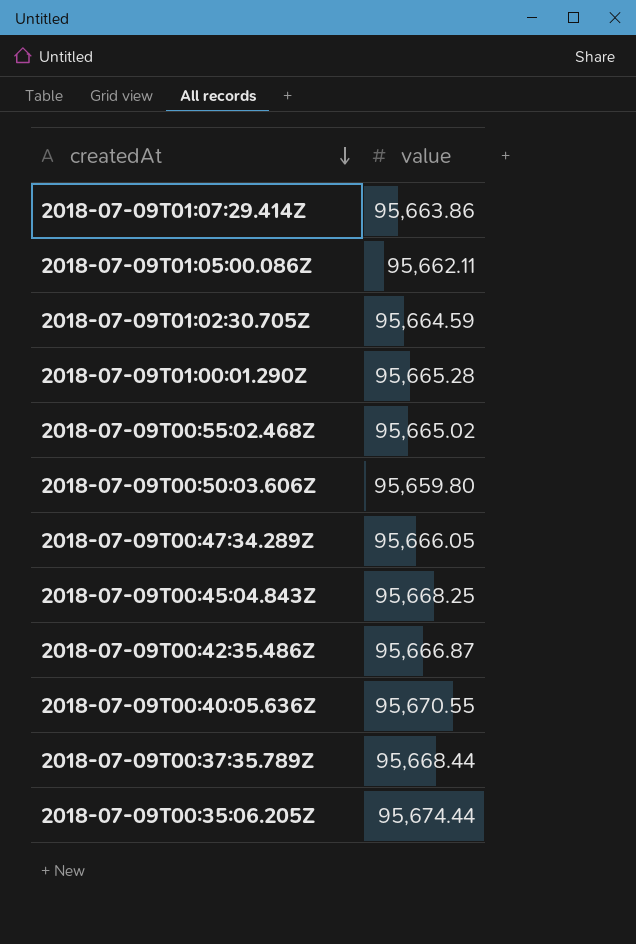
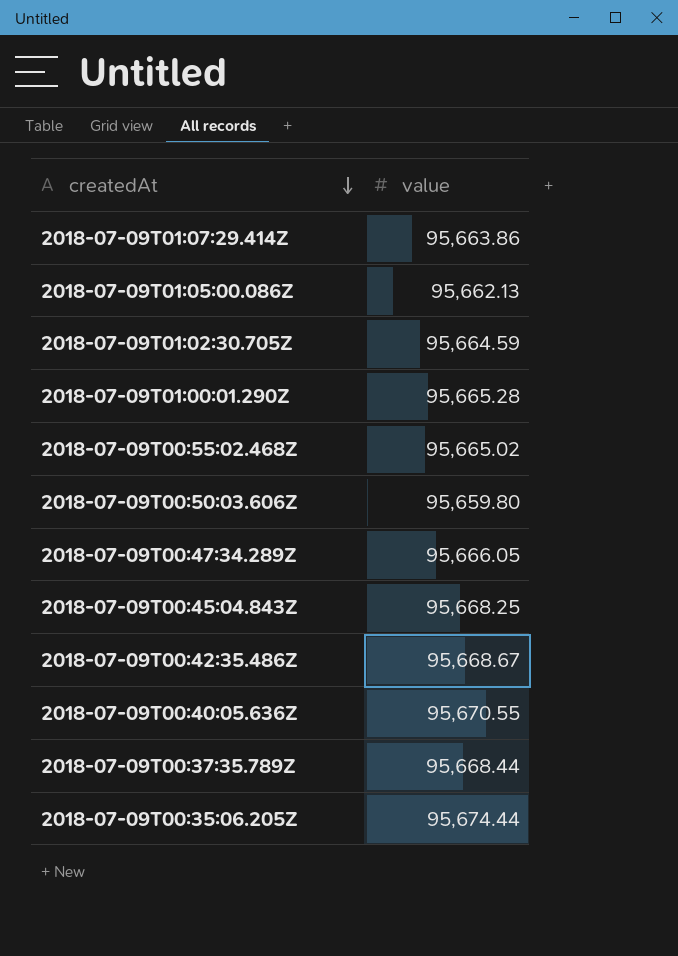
2018-07-09T01:05:00.086Z | value: 95,662.11 -> 95,662.13
2018-07-09T00:42:35.486Z | value: 95,666.87 -> 95,668.67

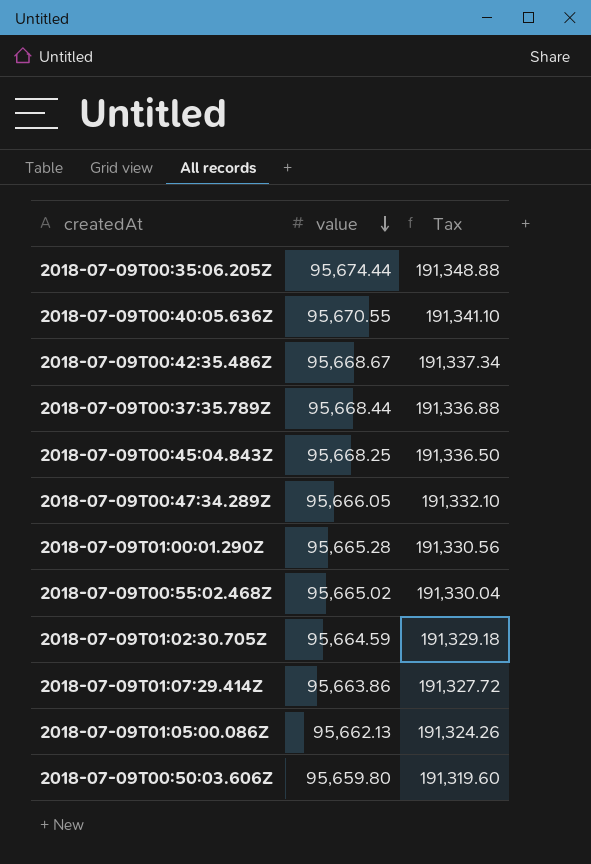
row order: createdAt descending -> value descending
column Tax | formula: none -> [value] * 2

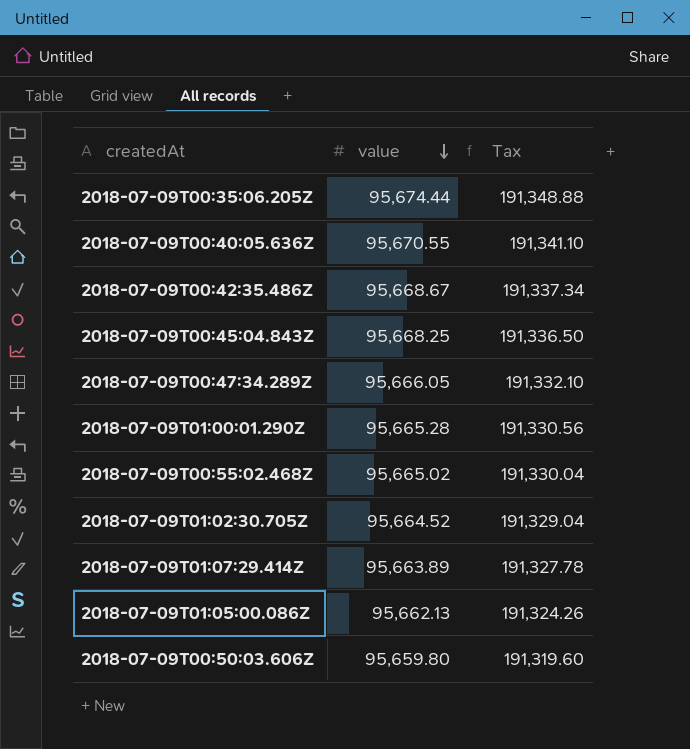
row 2018-07-09T00:37:35.789Z: 95,668.44 | 191,336.88 -> none
2018-07-09T01:02:30.705Z | value: 95,664.59 -> 95,664.52
2018-07-09T01:02:30.705Z | Tax: 191,329.18 -> 191,329.04
2018-07-09T01:07:29.414Z | value: 95,663.86 -> 95,663.89
2018-07-09T01:07:29.414Z | Tax: 191,327.72 -> 191,327.78

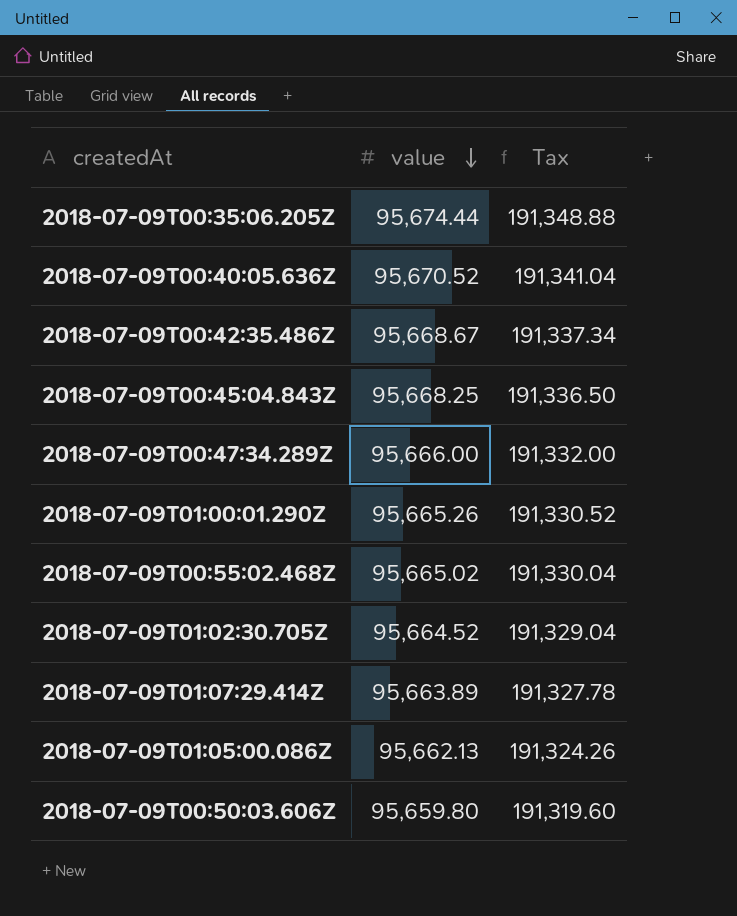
2018-07-09T00:40:05.636Z | value: 95,670.55 -> 95,670.52
2018-07-09T00:40:05.636Z | Tax: 191,341.10 -> 191,341.04
2018-07-09T00:47:34.289Z | value: 95,666.05 -> 95,666.00
2018-07-09T00:47:34.289Z | Tax: 191,332.10 -> 191,332.00
2018-07-09T01:00:01.290Z | value: 95,665.28 -> 95,665.26
2018-07-09T01:00:01.290Z | Tax: 191,330.56 -> 191,330.52

